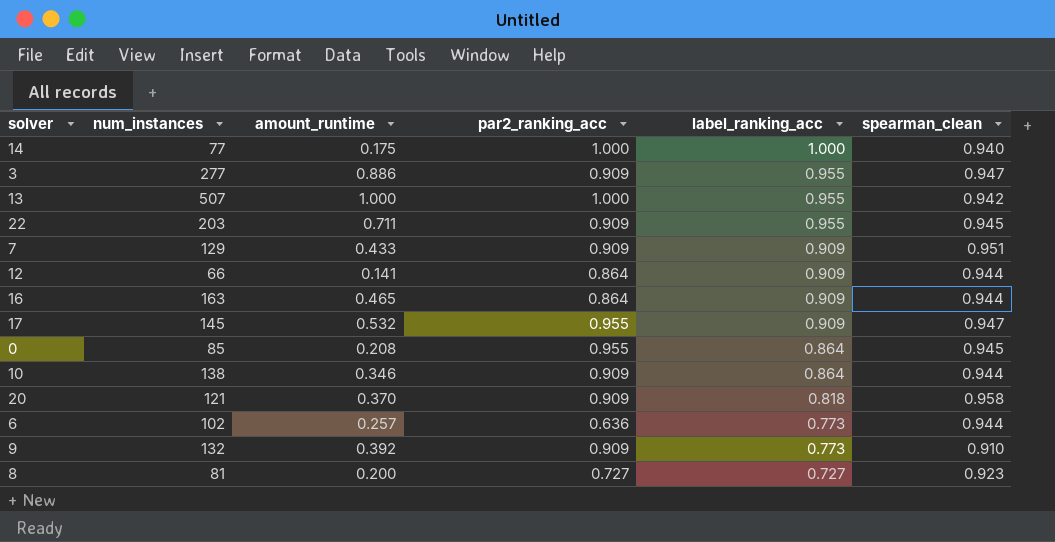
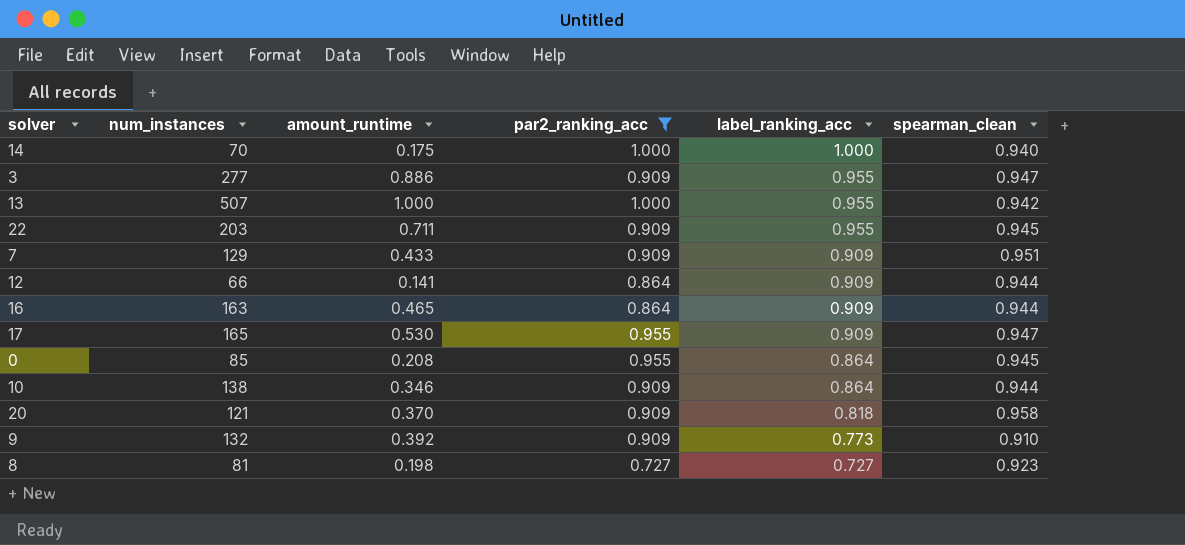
filter: none -> par2_ranking_acc != 0.636
14 | num_instances: 77 -> 70
17 | num_instances: 145 -> 165
17 | amount_runtime: 0.532 -> 0.530
8 | amount_runtime: 0.200 -> 0.198

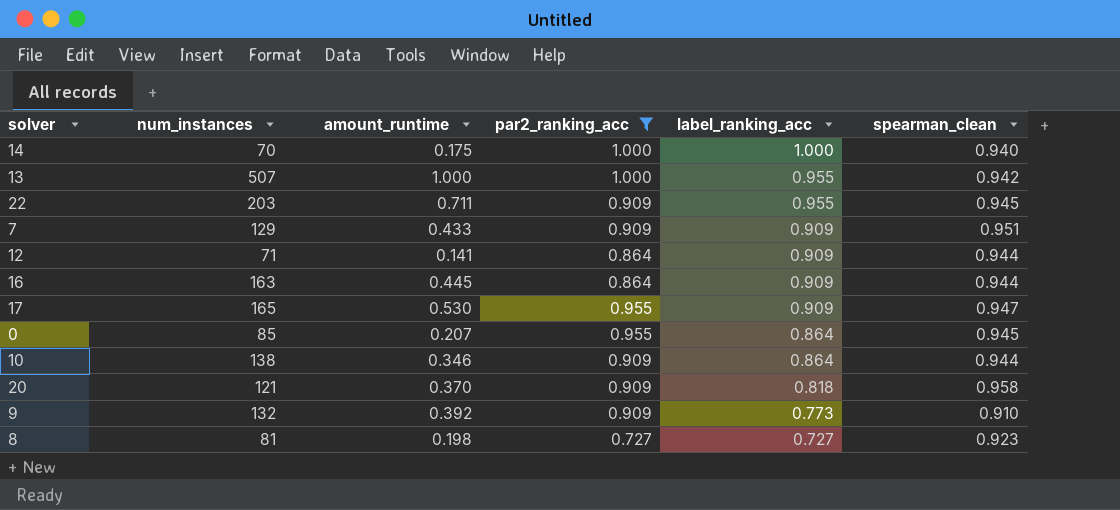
row 3: 277 | 0.886 | 0.909 | 0.955 | 0.947 -> none
12 | num_instances: 66 -> 71
16 | amount_runtime: 0.465 -> 0.445
0 | amount_runtime: 0.208 -> 0.207

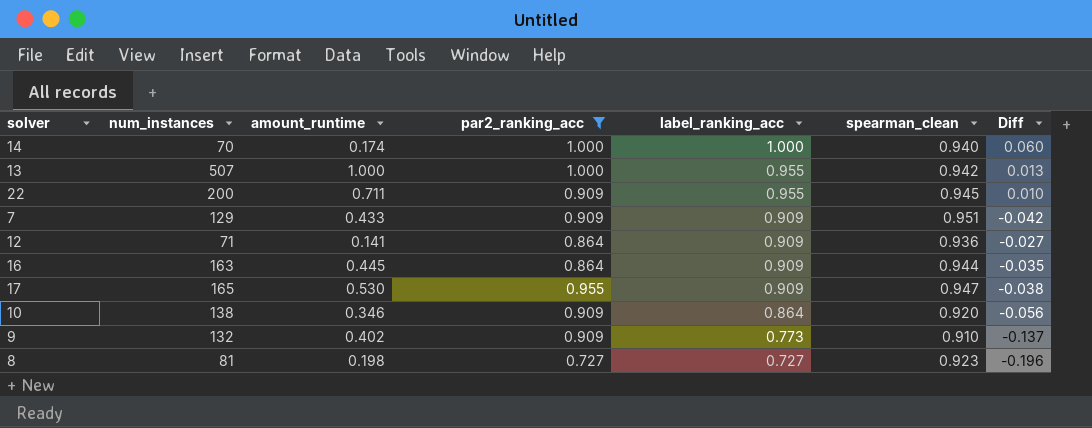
column Diff | formula: none -> [label_ranking_acc] - [spearman_clean]
row 0: 85 | 0.207 | 0.955 | 0.864 | 0.945 -> none
row 20: 121 | 0.370 | 0.909 | 0.818 | 0.958 -> none
14 | amount_runtime: 0.175 -> 0.174
22 | num_instances: 203 -> 200
12 | spearman_clean: 0.944 -> 0.936
10 | spearman_clean: 0.944 -> 0.920
9 | amount_runtime: 0.392 -> 0.402

